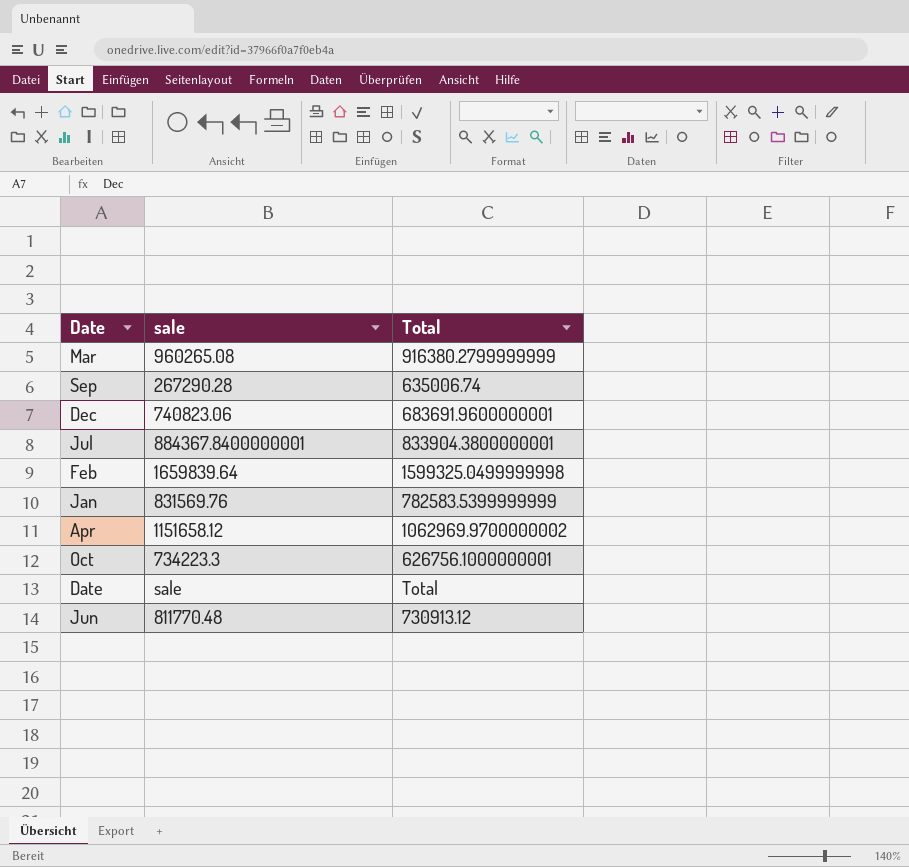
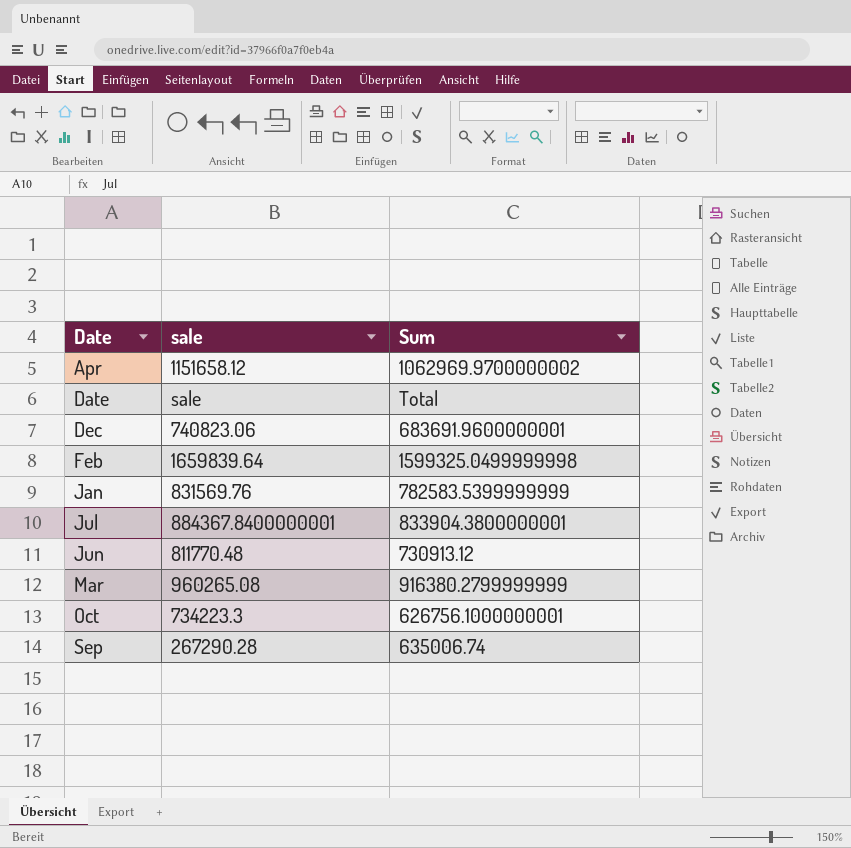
row order: none -> Date ascending
column name: Total -> Sum

